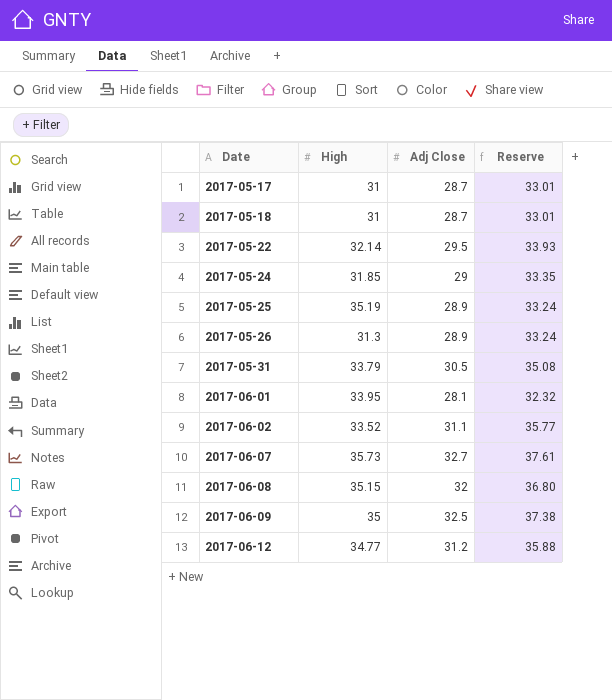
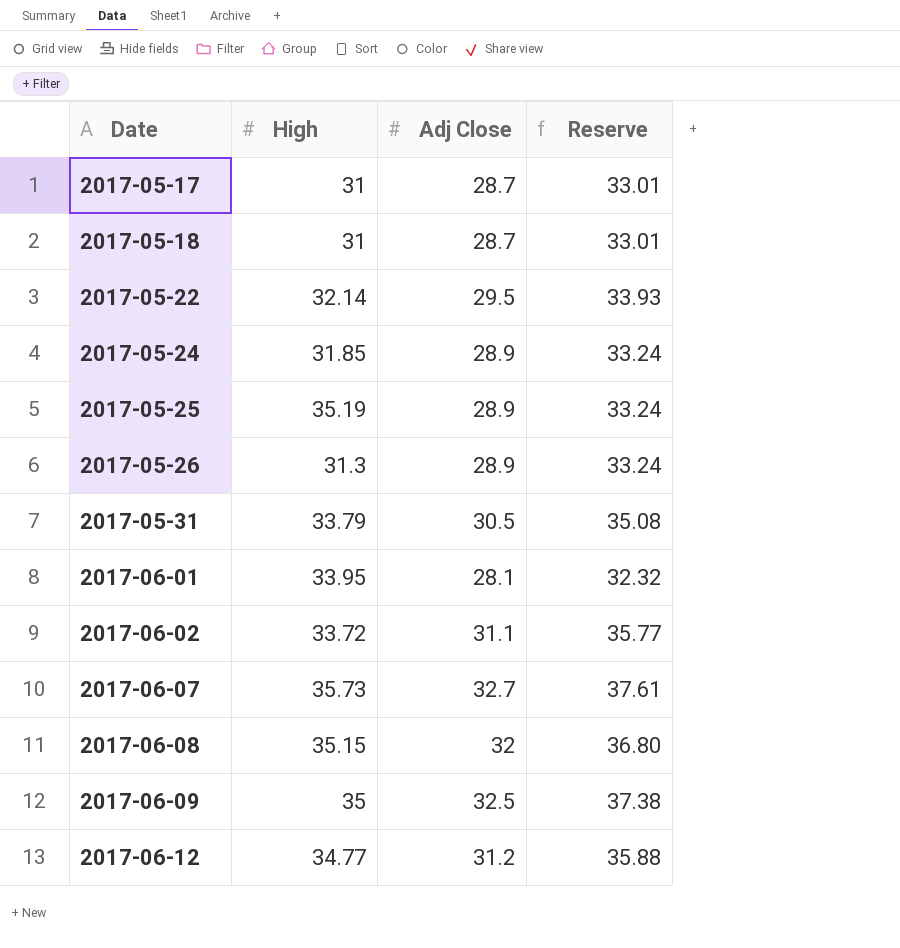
2017-05-24 | Adj Close: 29 -> 28.9
2017-05-24 | Reserve: 33.35 -> 33.24
2017-06-02 | High: 33.52 -> 33.72

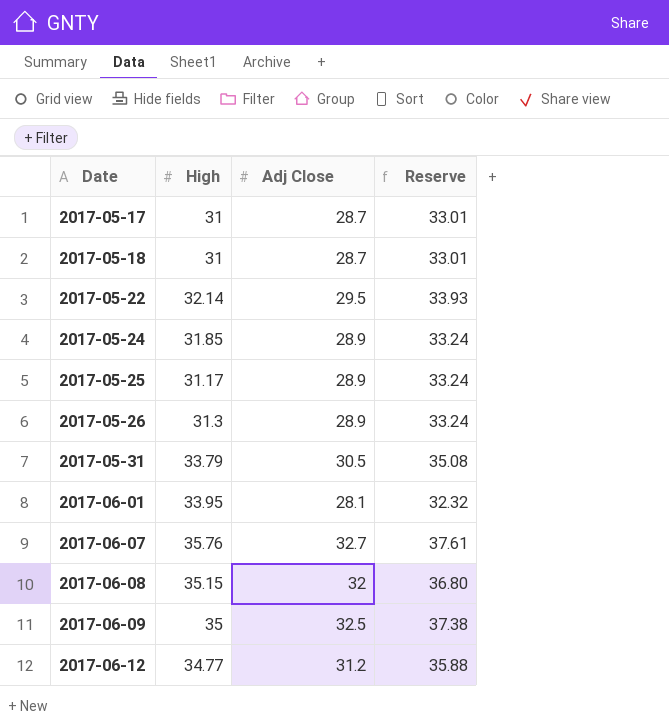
row 2017-06-02: 33.72 | 31.1 | 35.77 -> none
2017-05-25 | High: 35.19 -> 31.17
2017-06-07 | High: 35.73 -> 35.76

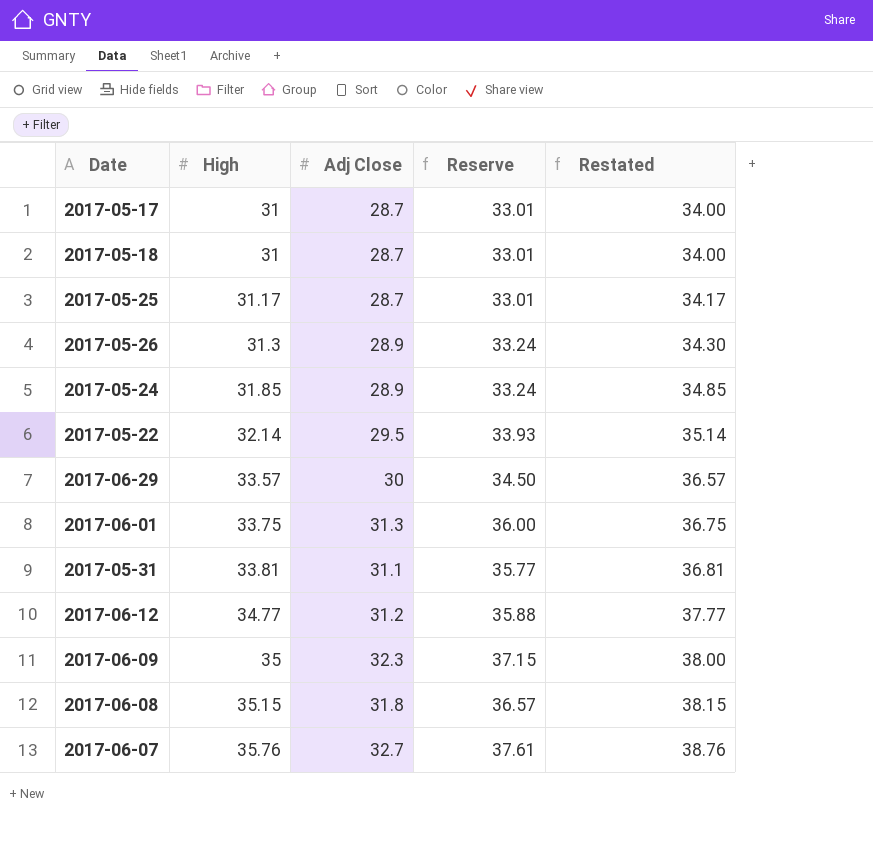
row order: Date ascending -> High ascending
column Restated | formula: none -> [High] + 3
2017-05-25 | Adj Close: 28.9 -> 28.7
2017-05-25 | Reserve: 33.24 -> 33.01
row 2017-06-29: none -> 33.57 | 30 | 34.50 | 36.57
2017-06-01 | High: 33.95 -> 33.75
2017-06-01 | Adj Close: 28.1 -> 31.3
2017-06-01 | Reserve: 32.32 -> 36.00
2017-05-31 | High: 33.79 -> 33.81
2017-05-31 | Adj Close: 30.5 -> 31.1
2017-05-31 | Reserve: 35.08 -> 35.77
2017-06-09 | Adj Close: 32.5 -> 32.3
2017-06-09 | Reserve: 37.38 -> 37.15
2017-06-08 | Adj Close: 32 -> 31.8
2017-06-08 | Reserve: 36.80 -> 36.57

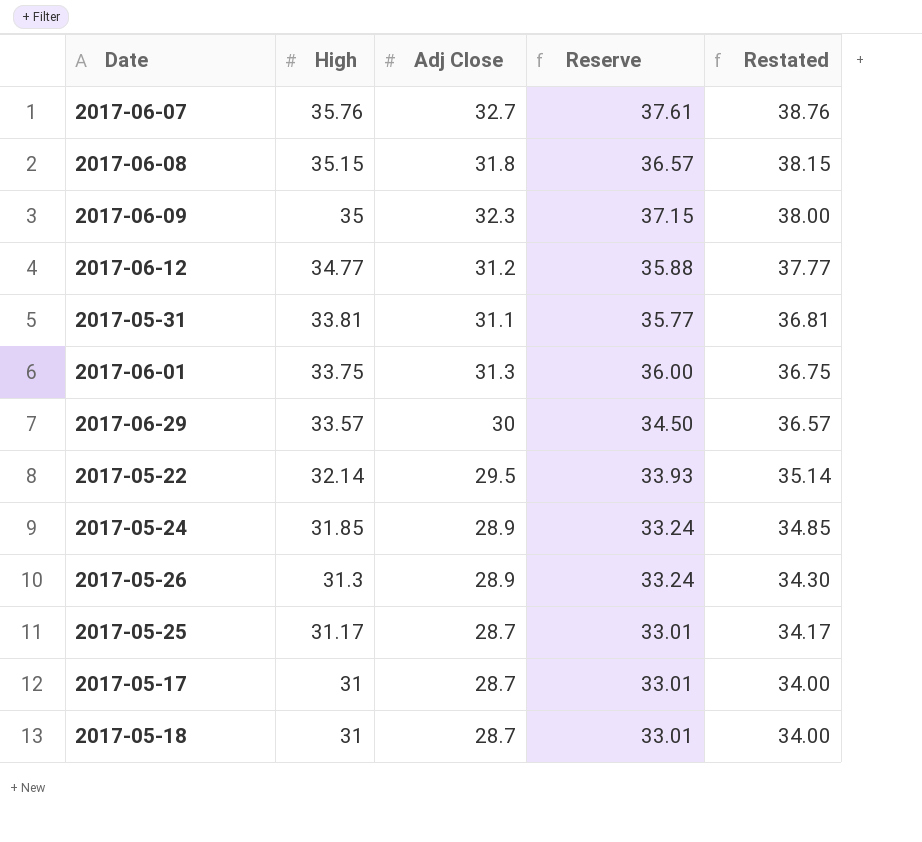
row order: High ascending -> High descending

